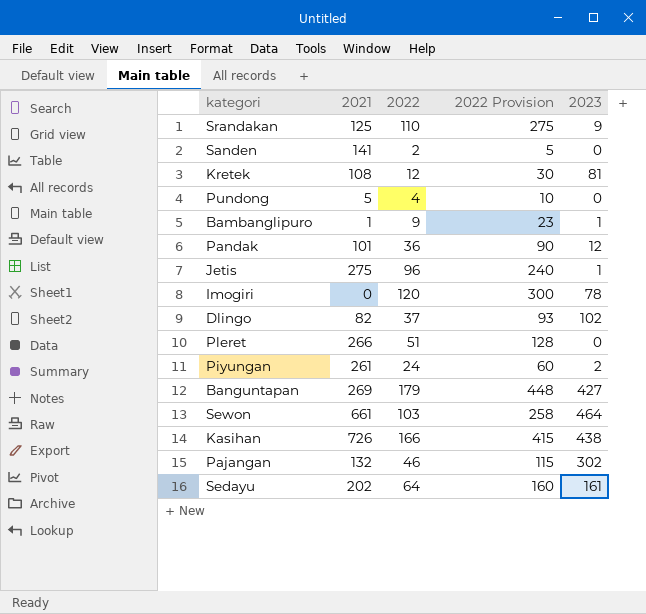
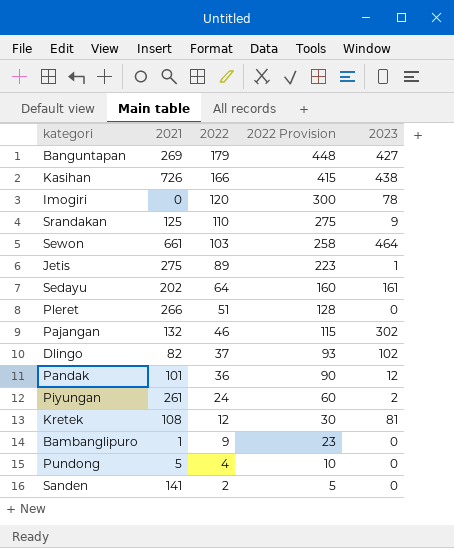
row order: none -> 2022 descending
Jetis | 2022: 96 -> 89
Jetis | 2022 Provision: 240 -> 223
Bambanglipuro | 2023: 1 -> 0

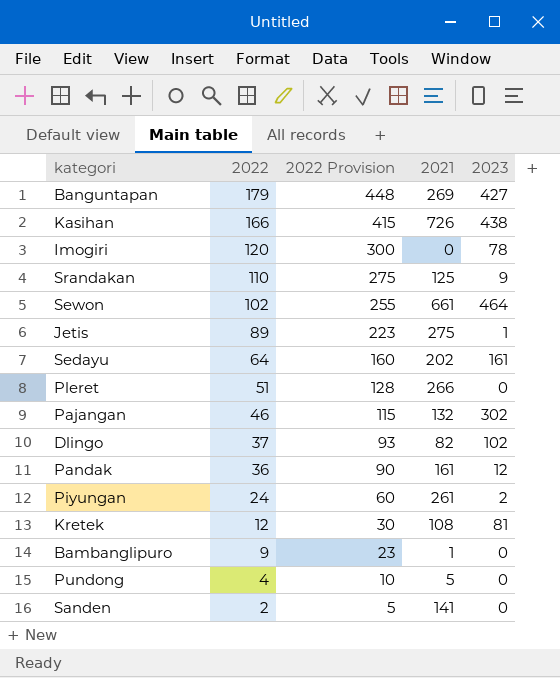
column 2021 | position: 2 -> 4
Sewon | 2022: 103 -> 102
Sewon | 2022 Provision: 258 -> 255
Pandak | 2021: 101 -> 161

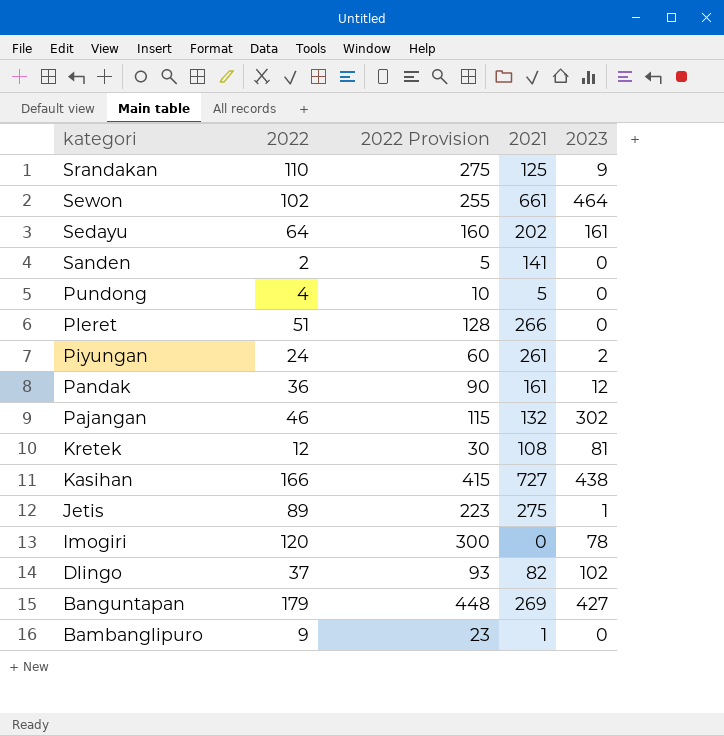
row order: 2022 descending -> kategori descending
Kasihan | 2021: 726 -> 727

